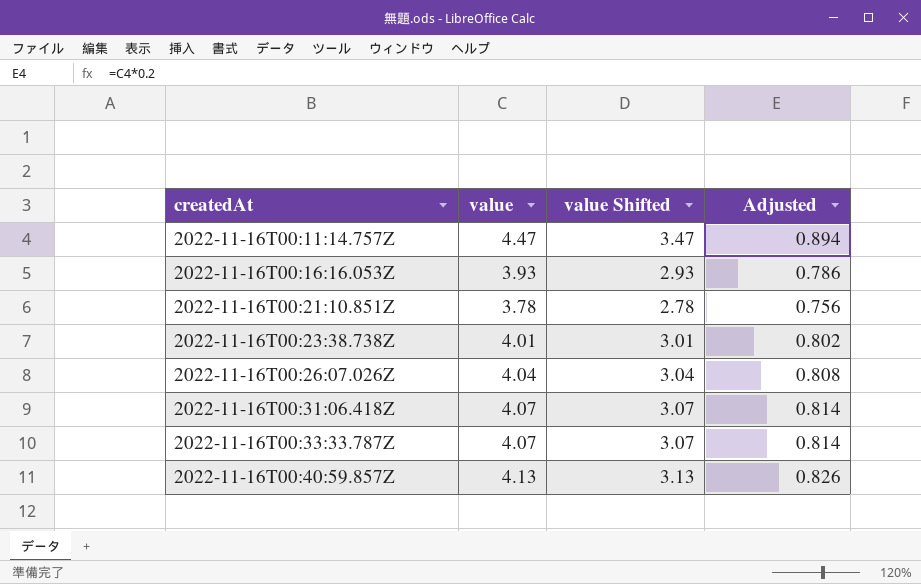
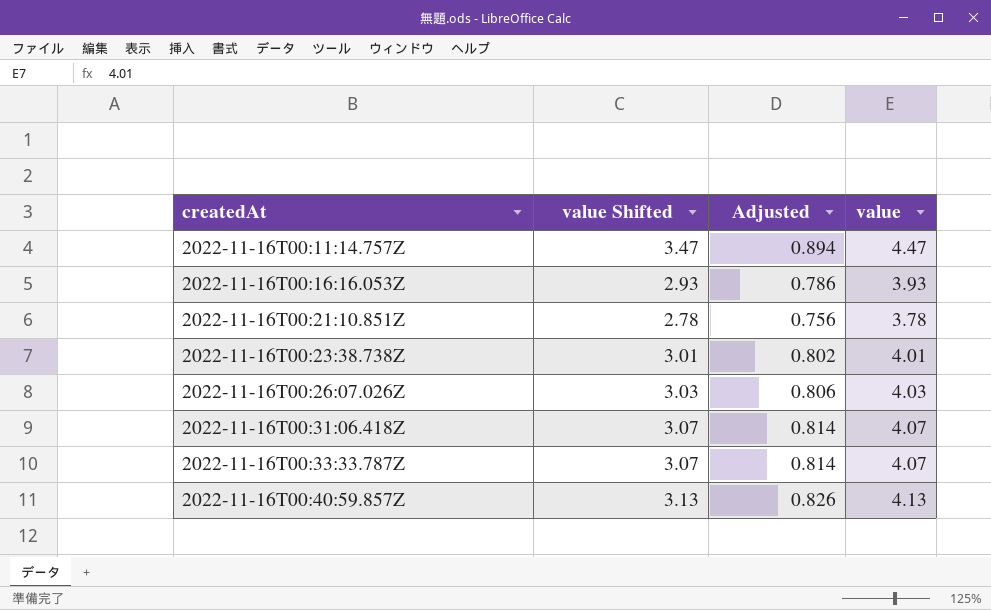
column value | position: 2 -> 4
2022-11-16T00:26:07.026Z | value Shifted: 3.04 -> 3.03
2022-11-16T00:26:07.026Z | Adjusted: 0.808 -> 0.806
2022-11-16T00:26:07.026Z | value: 4.04 -> 4.03

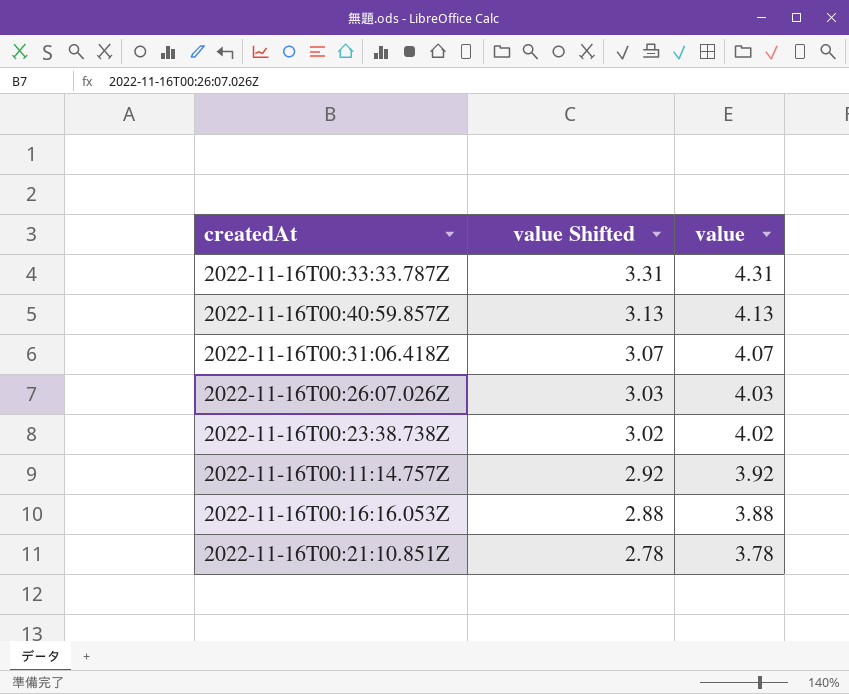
row order: createdAt ascending -> value Shifted descending
column Adjusted | formula: [value] * 0.2 -> none
2022-11-16T00:33:33.787Z | value Shifted: 3.07 -> 3.31
2022-11-16T00:33:33.787Z | value: 4.07 -> 4.31
2022-11-16T00:23:38.738Z | value Shifted: 3.01 -> 3.02
2022-11-16T00:23:38.738Z | value: 4.01 -> 4.02
2022-11-16T00:11:14.757Z | value Shifted: 3.47 -> 2.92
2022-11-16T00:11:14.757Z | value: 4.47 -> 3.92
2022-11-16T00:16:16.053Z | value Shifted: 2.93 -> 2.88
2022-11-16T00:16:16.053Z | value: 3.93 -> 3.88

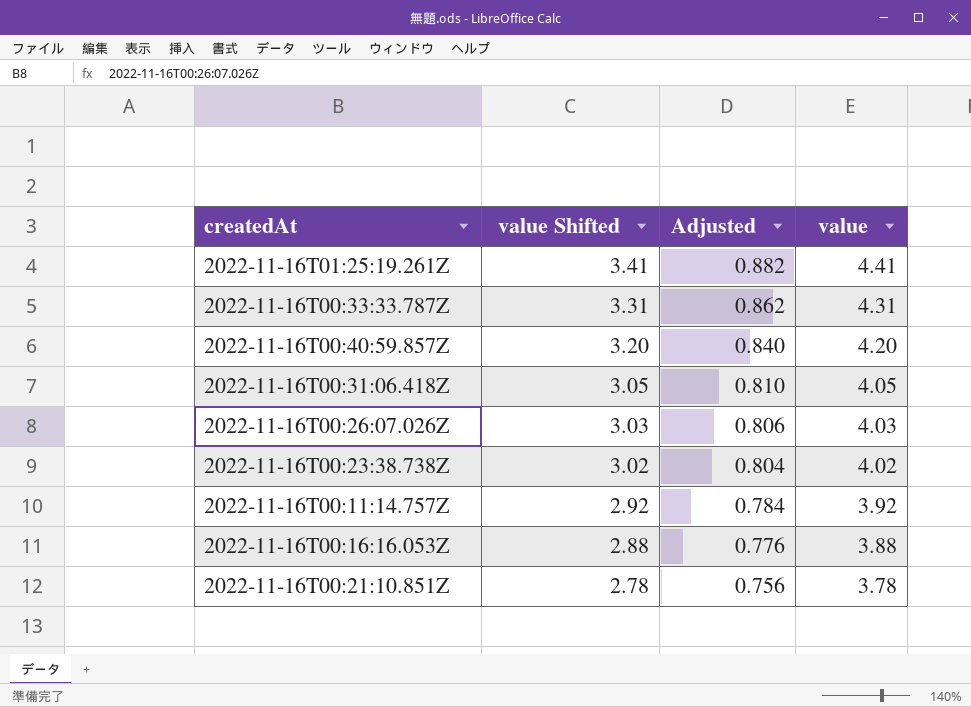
column Adjusted | formula: none -> [value] * 0.2
row 2022-11-16T01:25:19.261Z: none -> 3.41 | 0.882 | 4.41
2022-11-16T00:40:59.857Z | value Shifted: 3.13 -> 3.20
2022-11-16T00:40:59.857Z | value: 4.13 -> 4.20
2022-11-16T00:31:06.418Z | value Shifted: 3.07 -> 3.05
2022-11-16T00:31:06.418Z | value: 4.07 -> 4.05

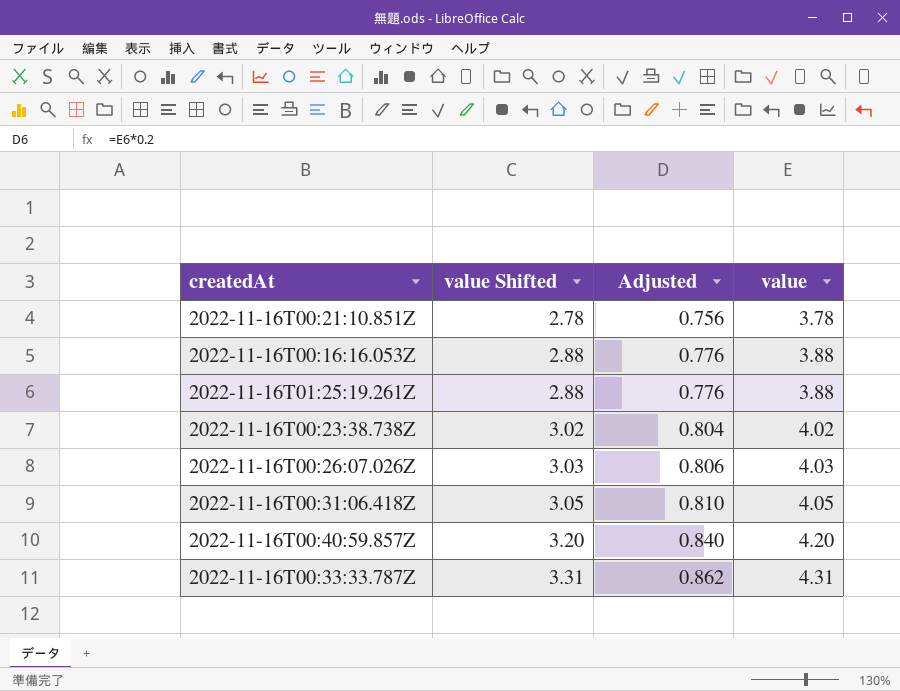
row order: value Shifted descending -> value Shifted ascending
row 2022-11-16T00:11:14.757Z: 2.92 | 0.784 | 3.92 -> none
2022-11-16T01:25:19.261Z | value Shifted: 3.41 -> 2.88
2022-11-16T01:25:19.261Z | Adjusted: 0.882 -> 0.776
2022-11-16T01:25:19.261Z | value: 4.41 -> 3.88

